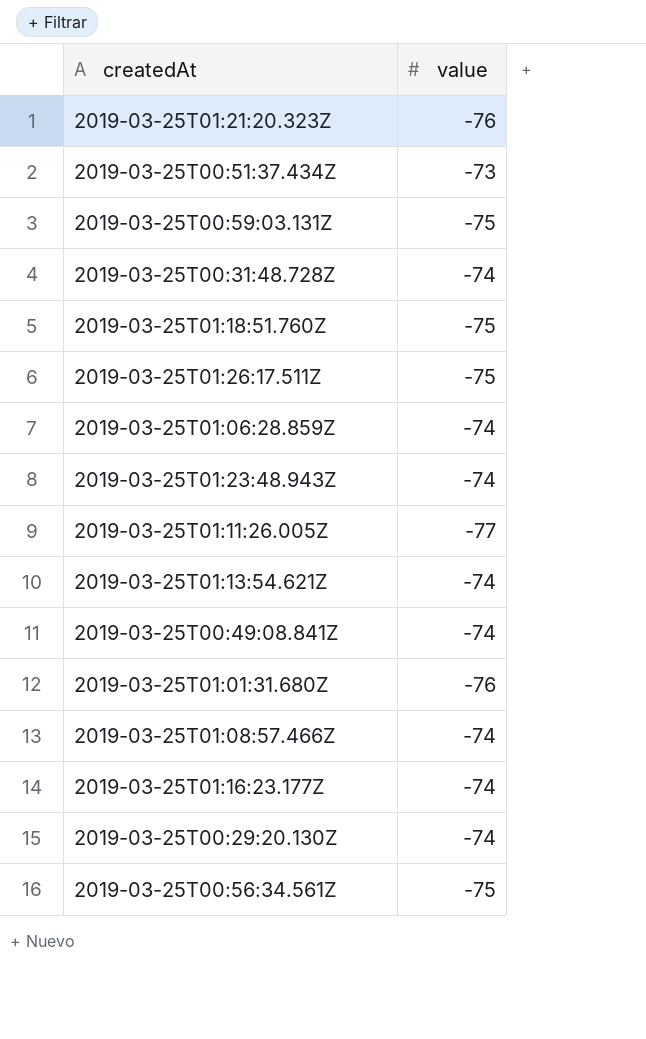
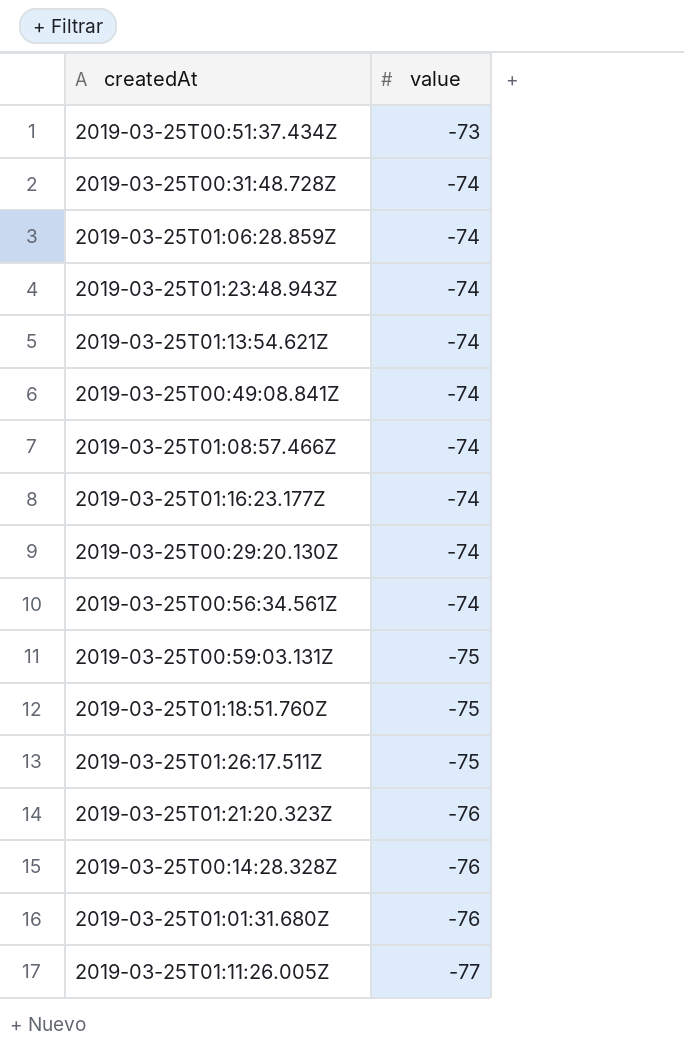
row order: none -> value descending
2019-03-25T00:56:34.561Z | value: -75 -> -74
row 2019-03-25T00:14:28.328Z: none -> -76

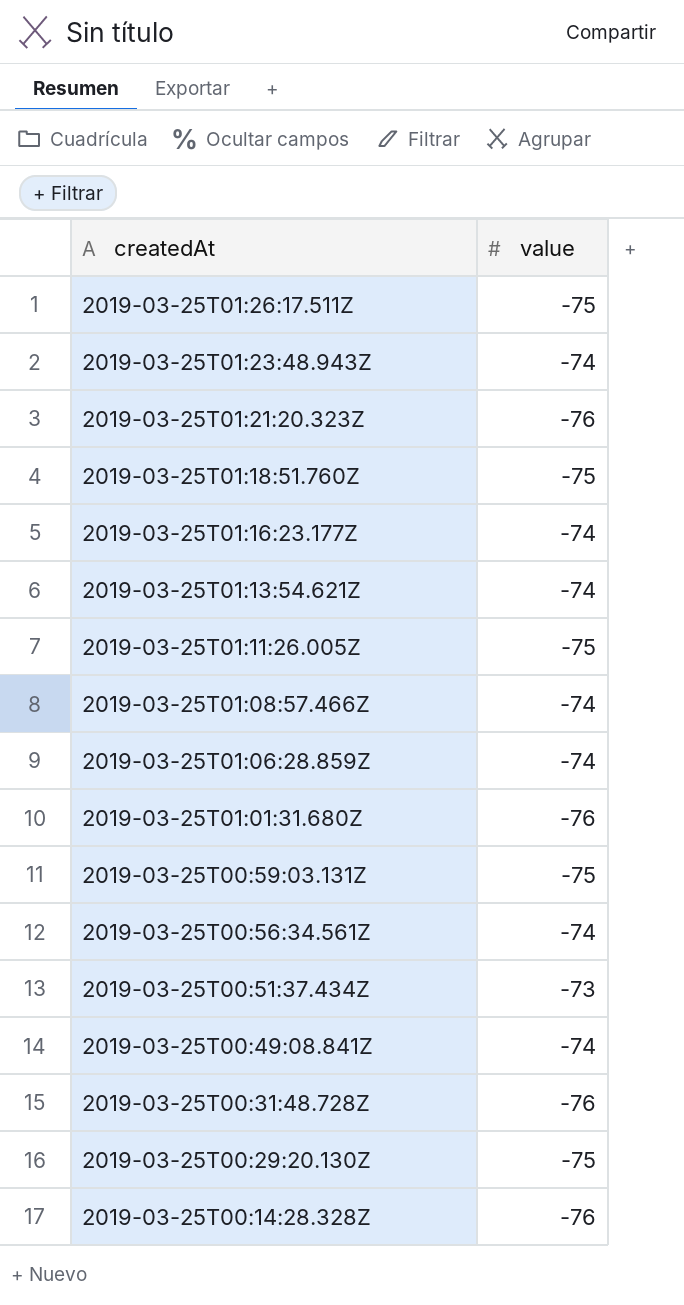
row order: value descending -> createdAt descending
2019-03-25T01:11:26.005Z | value: -77 -> -75
2019-03-25T00:31:48.728Z | value: -74 -> -76
2019-03-25T00:29:20.130Z | value: -74 -> -75

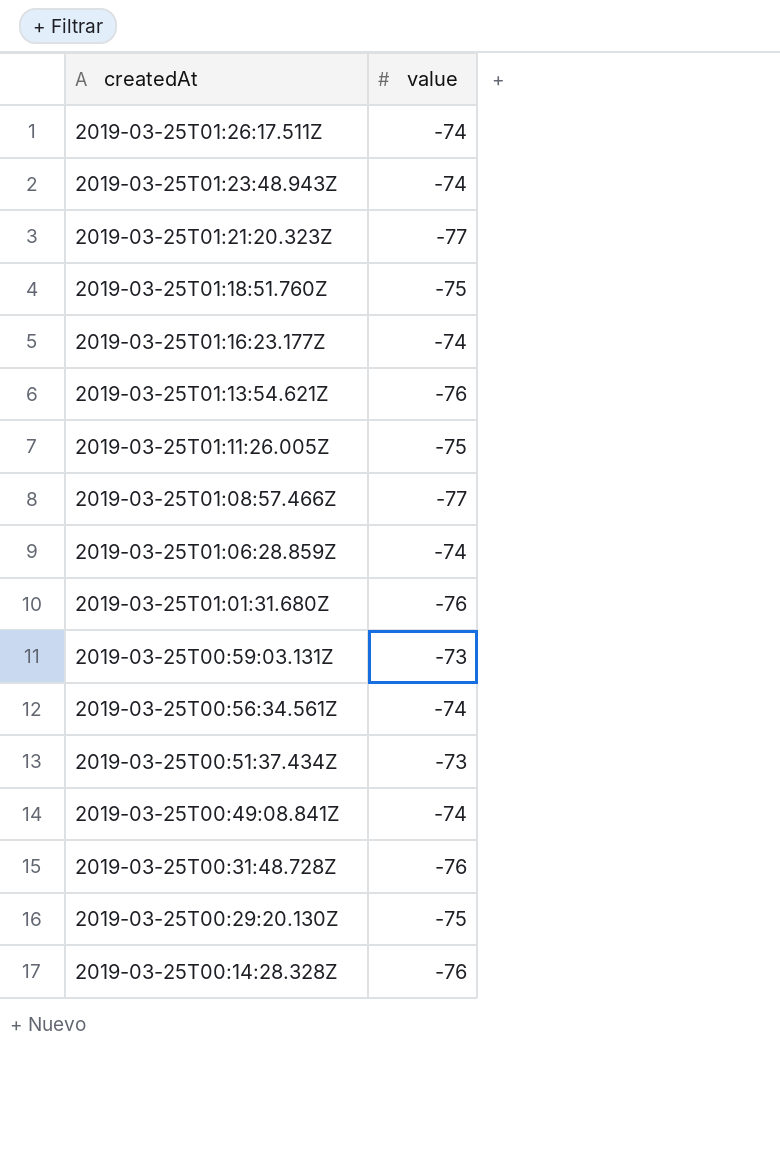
2019-03-25T01:26:17.511Z | value: -75 -> -74
2019-03-25T01:21:20.323Z | value: -76 -> -77
2019-03-25T01:13:54.621Z | value: -74 -> -76
2019-03-25T01:08:57.466Z | value: -74 -> -77
2019-03-25T00:59:03.131Z | value: -75 -> -73

